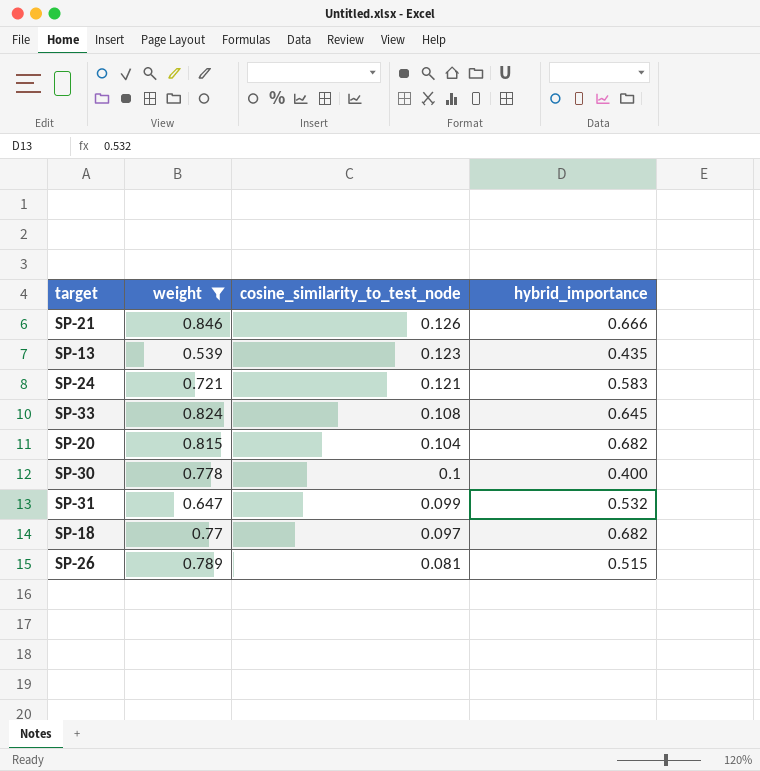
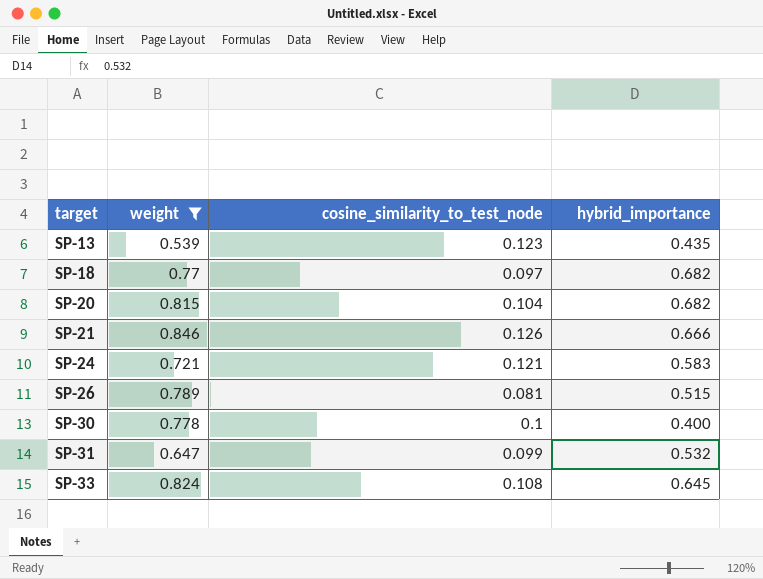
row order: cosine_similarity_to_test_node descending -> target ascending

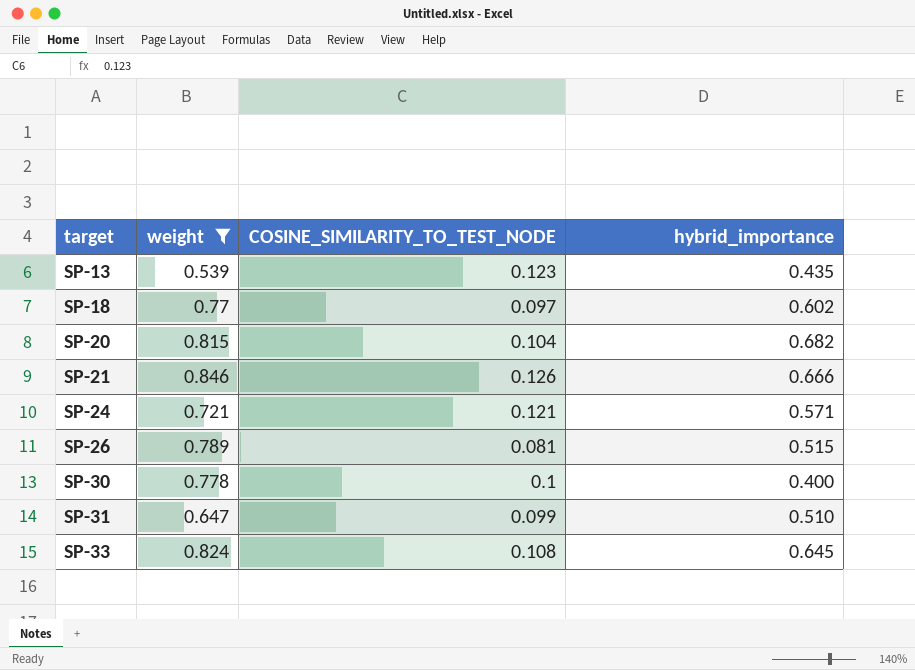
column name: cosine_similarity_to_test_node -> COSINE_SIMILARITY_TO_TEST_NODE
SP-18 | hybrid_importance: 0.682 -> 0.602
SP-24 | hybrid_importance: 0.583 -> 0.571
SP-31 | hybrid_importance: 0.532 -> 0.510

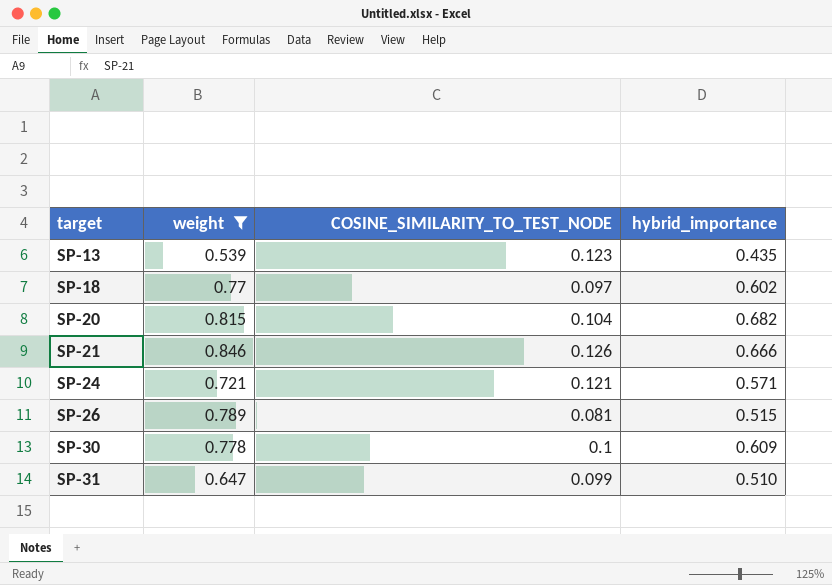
row SP-33: 0.824 | 0.108 | 0.645 -> none
SP-30 | hybrid_importance: 0.400 -> 0.609

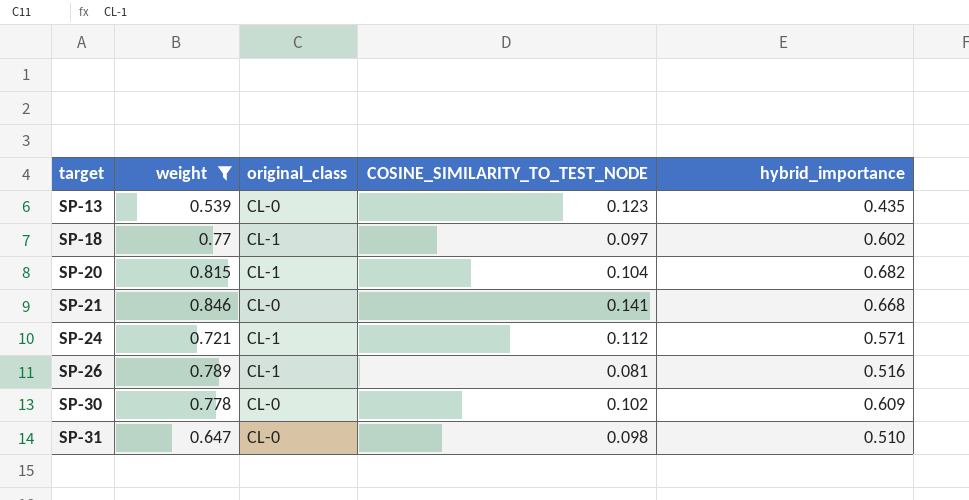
column original_class | position: none -> 3
SP-21 | COSINE_SIMILARITY_TO_TEST_NODE: 0.126 -> 0.141
SP-21 | hybrid_importance: 0.666 -> 0.668
SP-24 | COSINE_SIMILARITY_TO_TEST_NODE: 0.121 -> 0.112
SP-26 | hybrid_importance: 0.515 -> 0.516
SP-30 | COSINE_SIMILARITY_TO_TEST_NODE: 0.1 -> 0.102
SP-31 | COSINE_SIMILARITY_TO_TEST_NODE: 0.099 -> 0.098

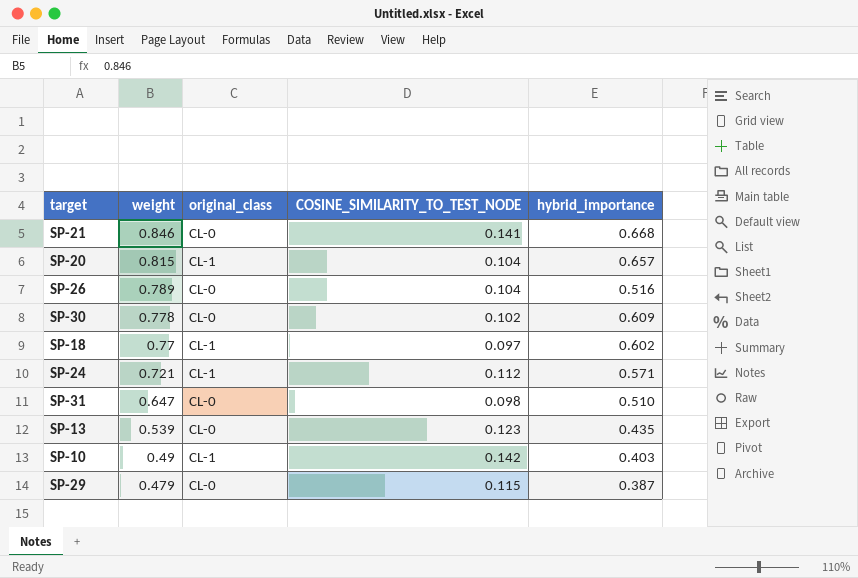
filter: weight >= 0.539 -> none
row order: target ascending -> weight descending
SP-20 | hybrid_importance: 0.682 -> 0.657
SP-26 | original_class: CL-1 -> CL-0
SP-26 | COSINE_SIMILARITY_TO_TEST_NODE: 0.081 -> 0.104

